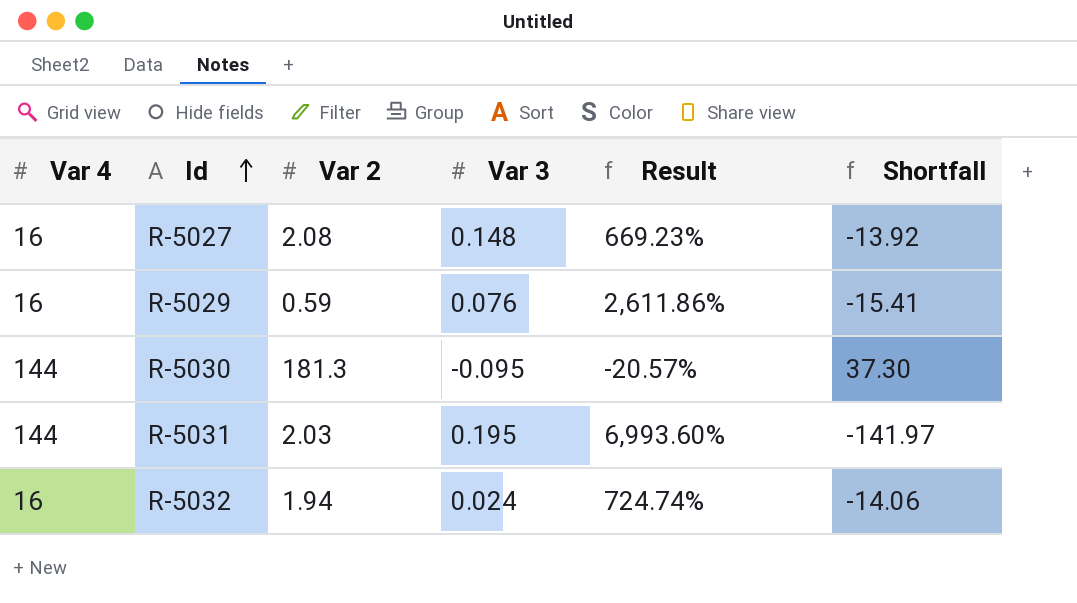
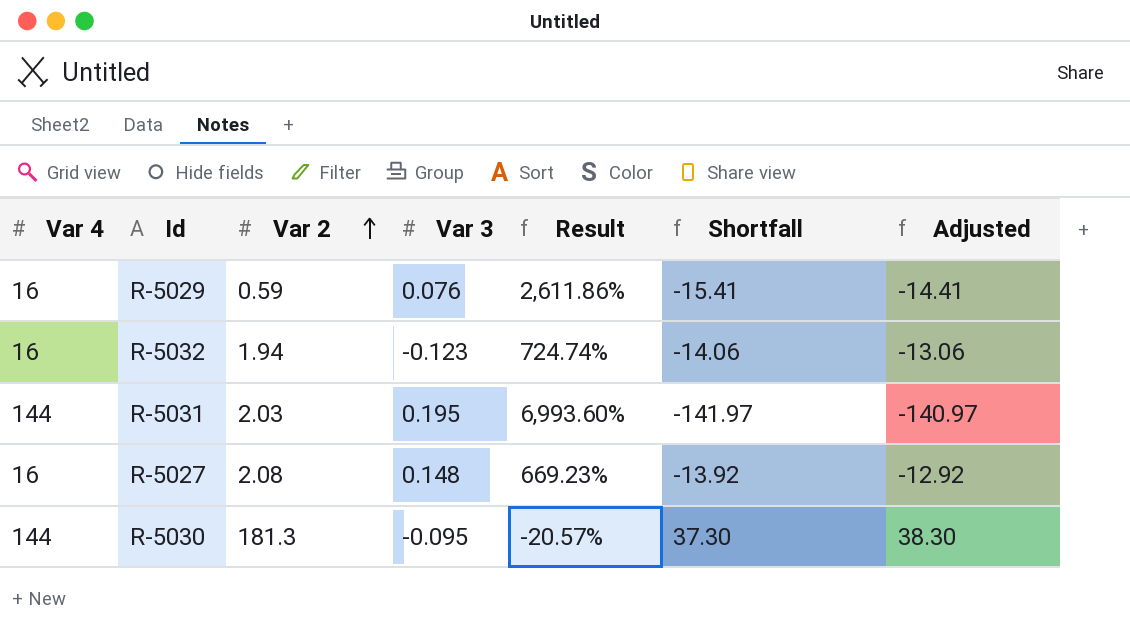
row order: Id ascending -> Var 2 ascending
column Adjusted | formula: none -> [Shortfall] + 1
R-5032 | Var 3: 0.024 -> -0.123

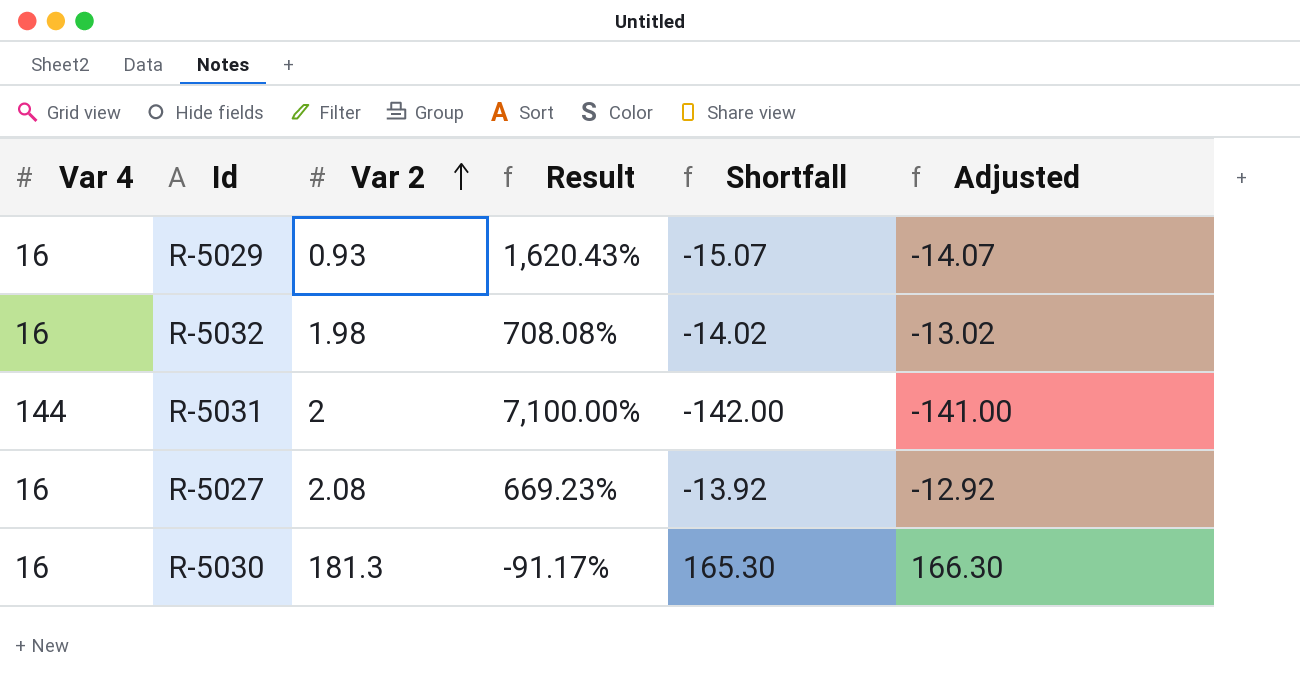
column Var 3 | position: 4 -> none
R-5029 | Var 2: 0.59 -> 0.93
R-5029 | Result: 2,611.86% -> 1,620.43%
R-5029 | Shortfall: -15.41 -> -15.07
R-5029 | Adjusted: -14.41 -> -14.07
R-5032 | Var 2: 1.94 -> 1.98
R-5032 | Result: 724.74% -> 708.08%
R-5032 | Shortfall: -14.06 -> -14.02
R-5032 | Adjusted: -13.06 -> -13.02
R-5031 | Var 2: 2.03 -> 2
R-5031 | Result: 6,993.60% -> 7,100.00%
R-5031 | Shortfall: -141.97 -> -142.00
R-5031 | Adjusted: -140.97 -> -141.00
R-5030 | Var 4: 144 -> 16
R-5030 | Result: -20.57% -> -91.17%
R-5030 | Shortfall: 37.30 -> 165.30
R-5030 | Adjusted: 38.30 -> 166.30

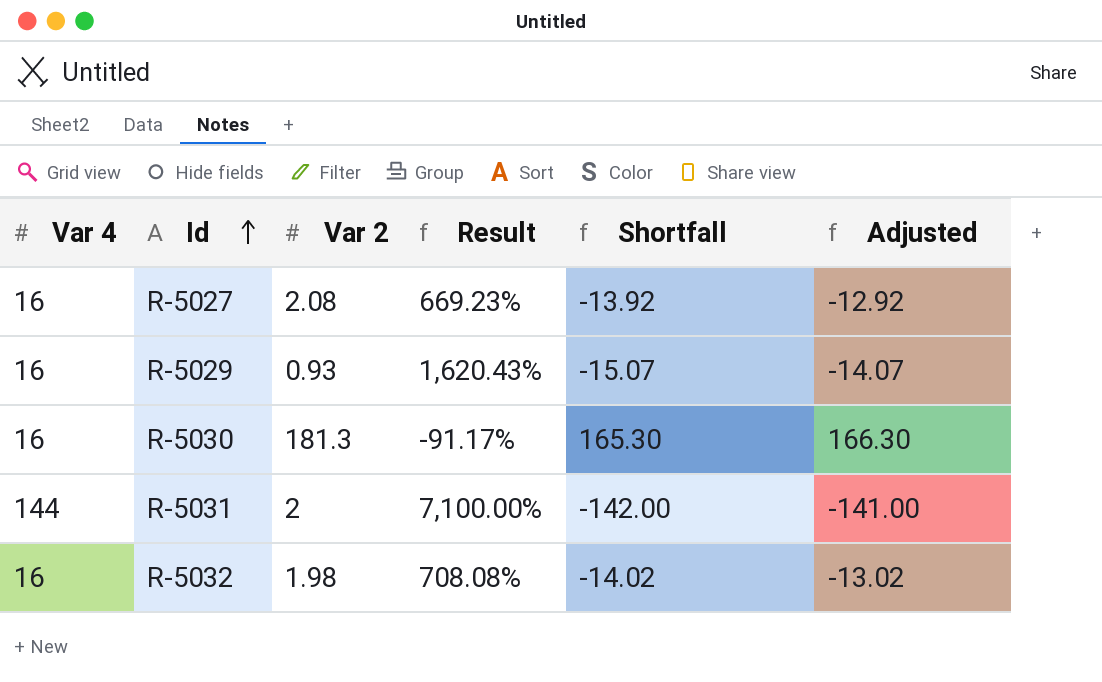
row order: Var 2 ascending -> Id ascending

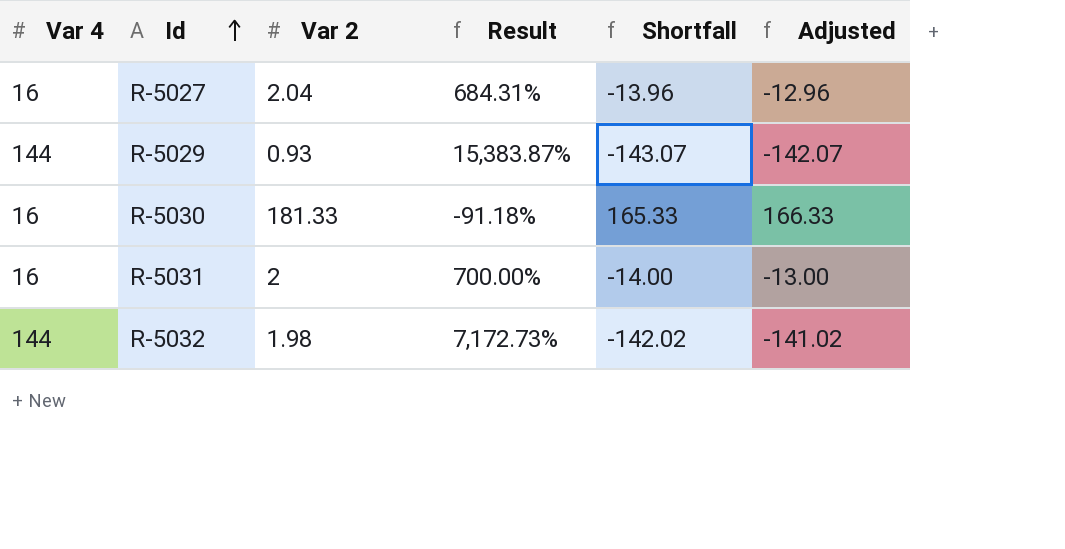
R-5027 | Var 2: 2.08 -> 2.04
R-5027 | Result: 669.23% -> 684.31%
R-5027 | Shortfall: -13.92 -> -13.96
R-5027 | Adjusted: -12.92 -> -12.96
R-5029 | Var 4: 16 -> 144
R-5029 | Result: 1,620.43% -> 15,383.87%
R-5029 | Shortfall: -15.07 -> -143.07
R-5029 | Adjusted: -14.07 -> -142.07
R-5030 | Var 2: 181.3 -> 181.33
R-5030 | Result: -91.17% -> -91.18%
R-5030 | Shortfall: 165.30 -> 165.33
R-5030 | Adjusted: 166.30 -> 166.33
R-5031 | Var 4: 144 -> 16
R-5031 | Result: 7,100.00% -> 700.00%
R-5031 | Shortfall: -142.00 -> -14.00
R-5031 | Adjusted: -141.00 -> -13.00
R-5032 | Var 4: 16 -> 144
R-5032 | Result: 708.08% -> 7,172.73%
R-5032 | Shortfall: -14.02 -> -142.02
R-5032 | Adjusted: -13.02 -> -141.02

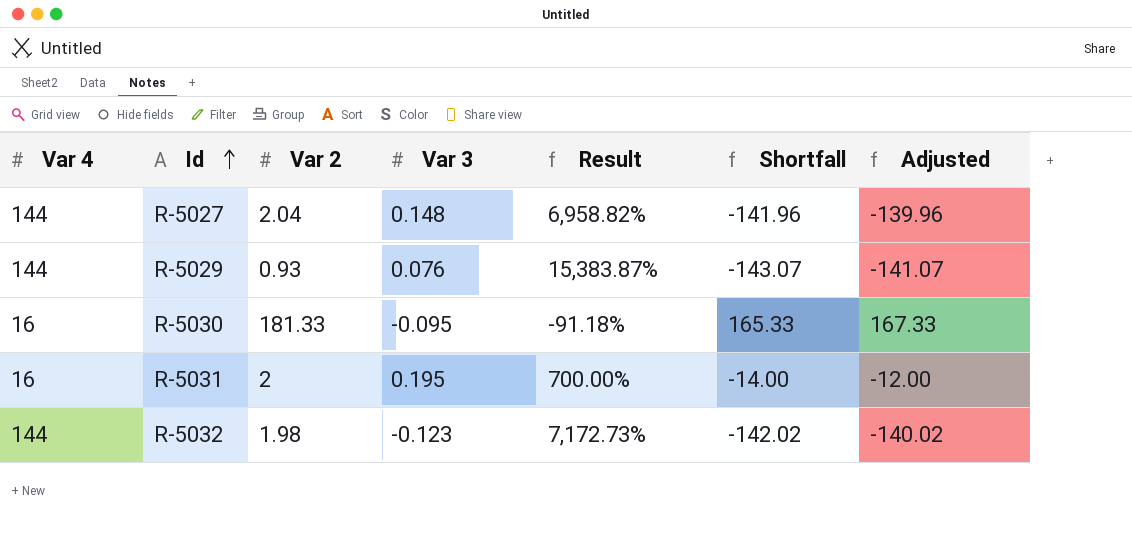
column Var 3 | position: none -> 4
column Adjusted | formula: [Shortfall] + 1 -> [Shortfall] + 2
R-5027 | Var 4: 16 -> 144
R-5027 | Result: 684.31% -> 6,958.82%
R-5027 | Shortfall: -13.96 -> -141.96

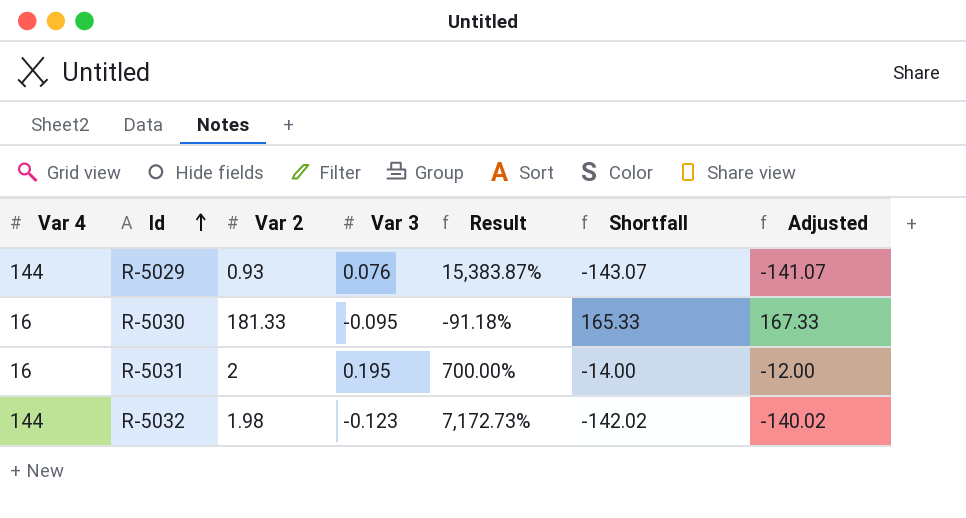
row R-5027: 144 | 2.04 | 0.148 | 6,958.82% | -141.96 | -139.96 -> none

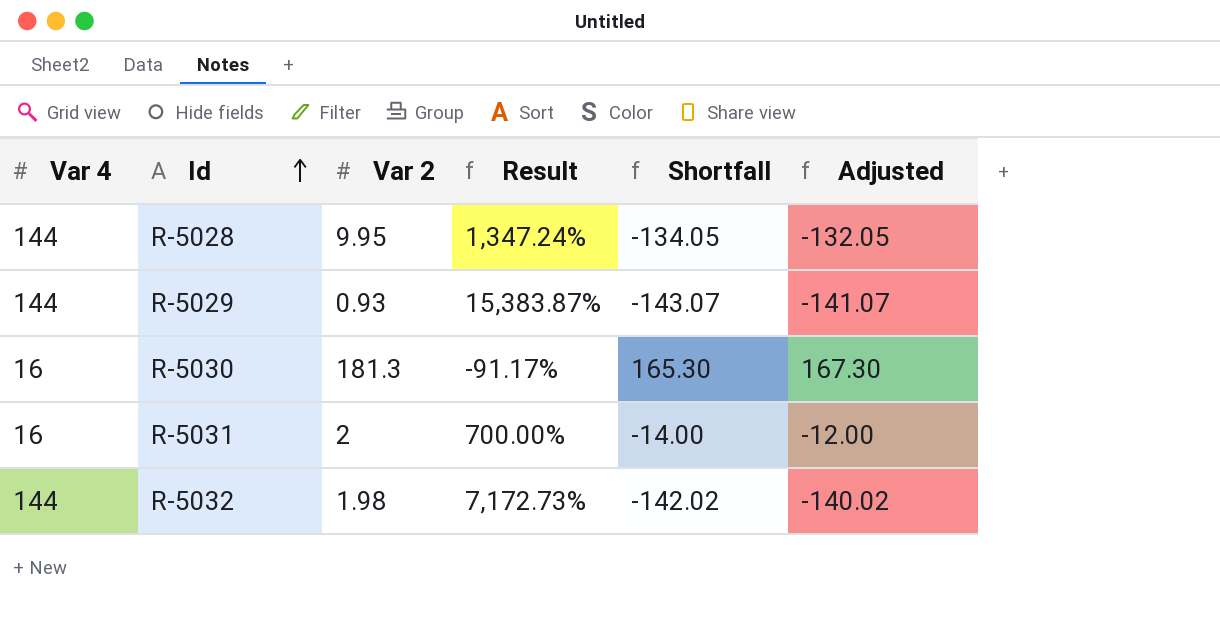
column Var 3 | position: 4 -> none
row R-5028: none -> 144 | 9.95 | 1,347.24% | -134.05 | -132.05
R-5030 | Var 2: 181.33 -> 181.3
R-5030 | Result: -91.18% -> -91.17%
R-5030 | Shortfall: 165.33 -> 165.30
R-5030 | Adjusted: 167.33 -> 167.30

